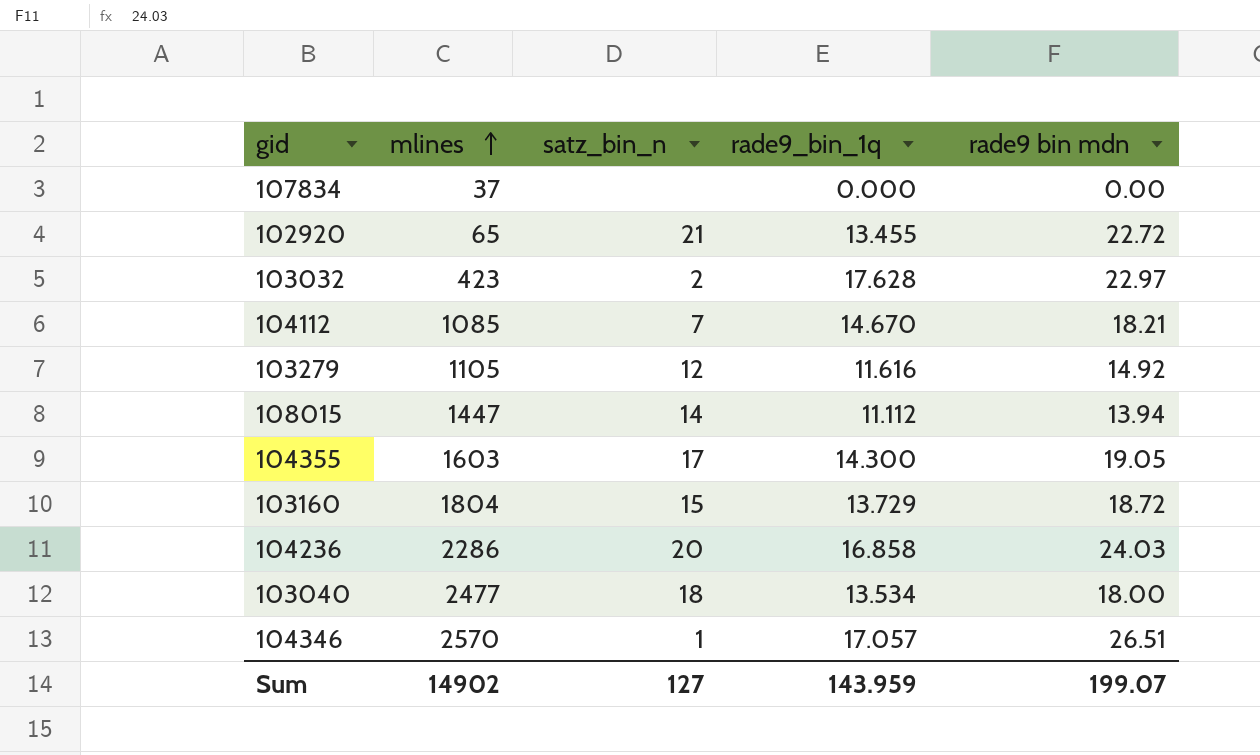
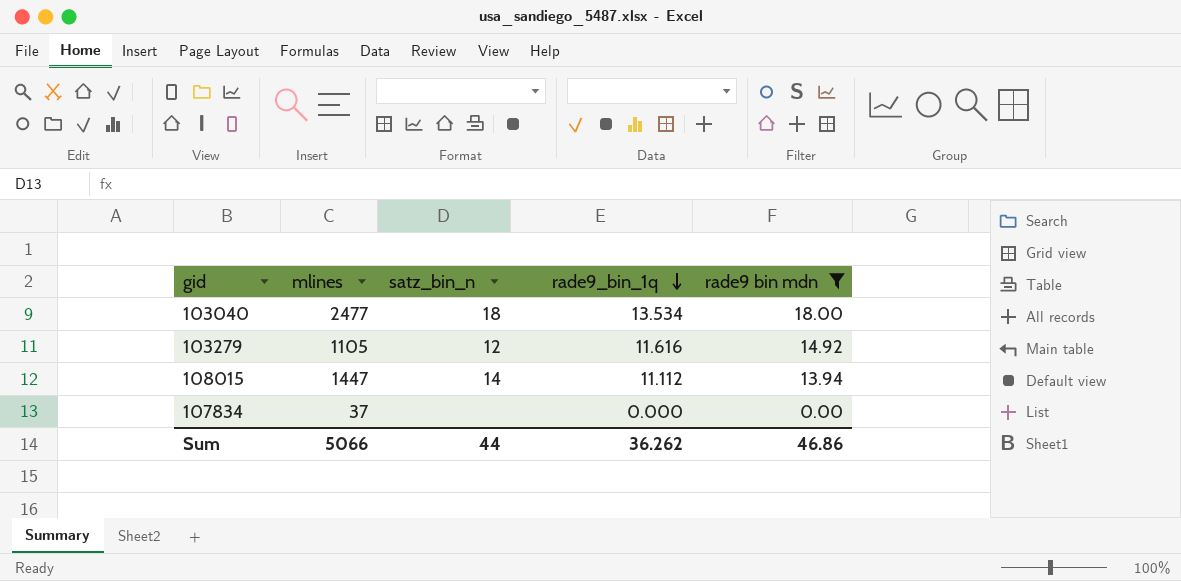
filter: none -> rade9 bin mdn <= 18.00
row order: mlines ascending -> rade9_bin_1q descending
Sum | mlines: 14902 -> 5066
Sum | satz_bin_n: 127 -> 44
Sum | rade9_bin_1q: 143.959 -> 36.262
Sum | rade9 bin mdn: 199.07 -> 46.86

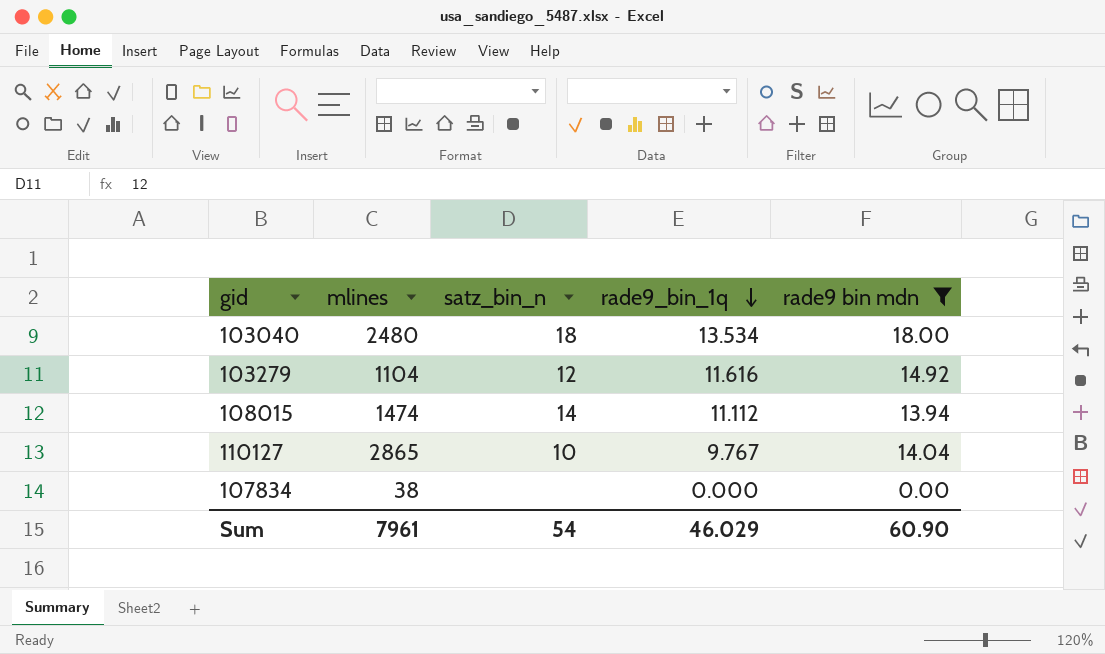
103040 | mlines: 2477 -> 2480
103279 | mlines: 1105 -> 1104
108015 | mlines: 1447 -> 1474
row 110127: none -> 2865 | 10 | 9.767 | 14.04
107834 | mlines: 37 -> 38
Sum | mlines: 5066 -> 7961
Sum | satz_bin_n: 44 -> 54
Sum | rade9_bin_1q: 36.262 -> 46.029
Sum | rade9 bin mdn: 46.86 -> 60.90

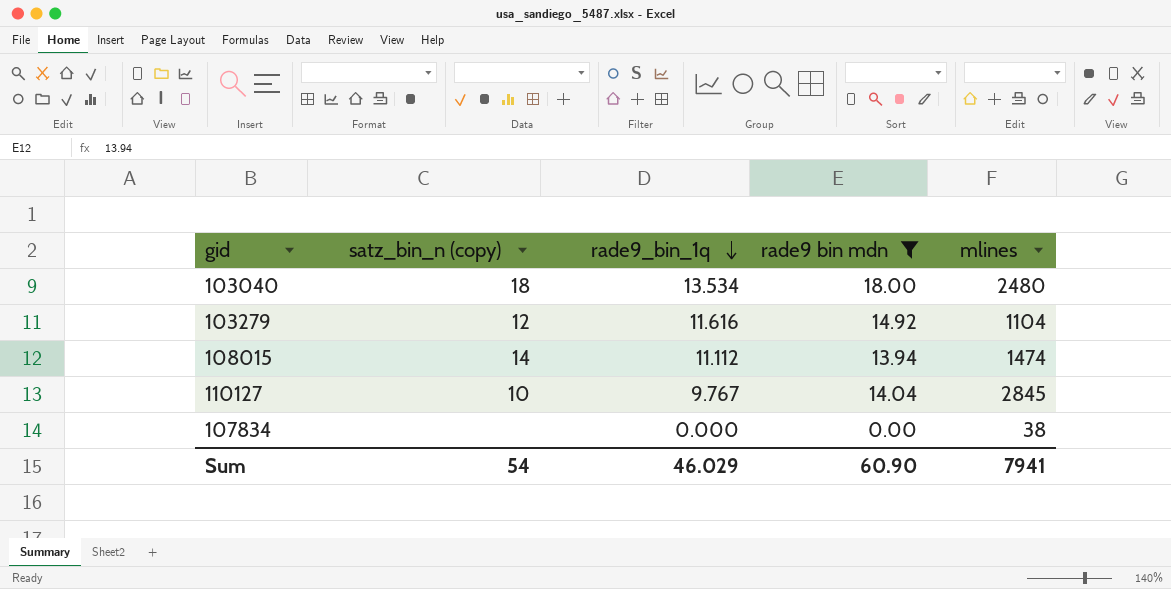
column name: satz_bin_n -> satz_bin_n (copy)
column mlines | position: 2 -> 5
110127 | mlines: 2865 -> 2845
Sum | mlines: 7961 -> 7941

